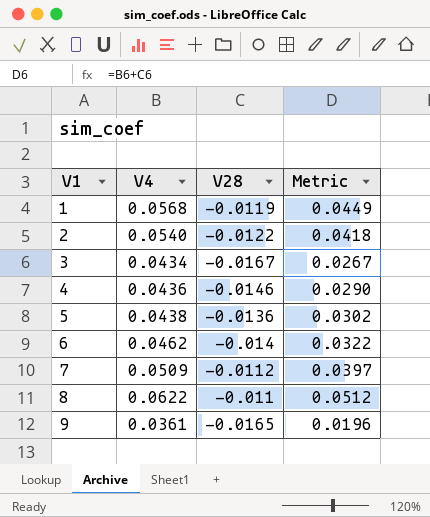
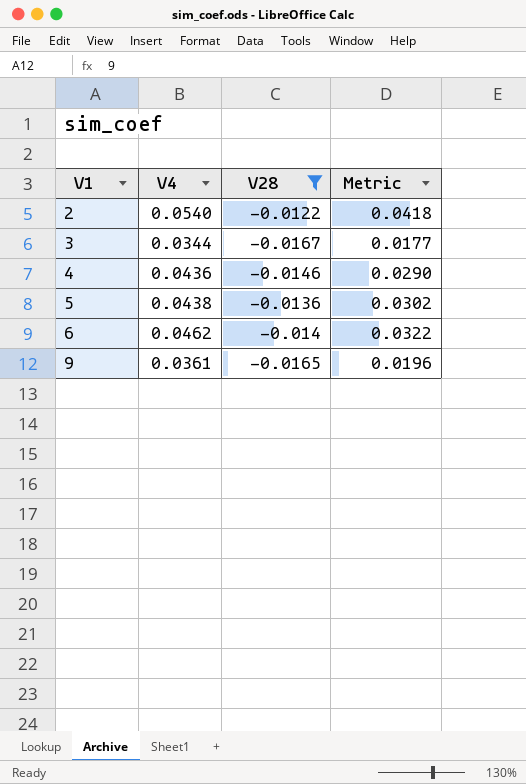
filter: none -> V28 <= -0.0122
3 | V4: 0.0434 -> 0.0344
3 | Metric: 0.0267 -> 0.0177

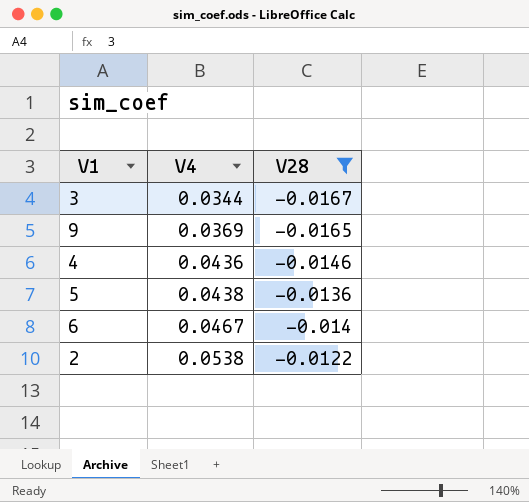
row order: V1 ascending -> V4 ascending
column Metric | formula: [V4] + [V28] -> none
9 | V4: 0.0361 -> 0.0369
6 | V4: 0.0462 -> 0.0467
2 | V4: 0.0540 -> 0.0538

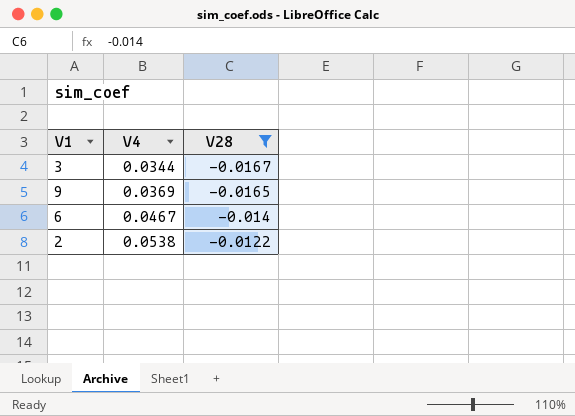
row 4: 0.0436 | -0.0146 -> none
row 5: 0.0438 | -0.0136 -> none

